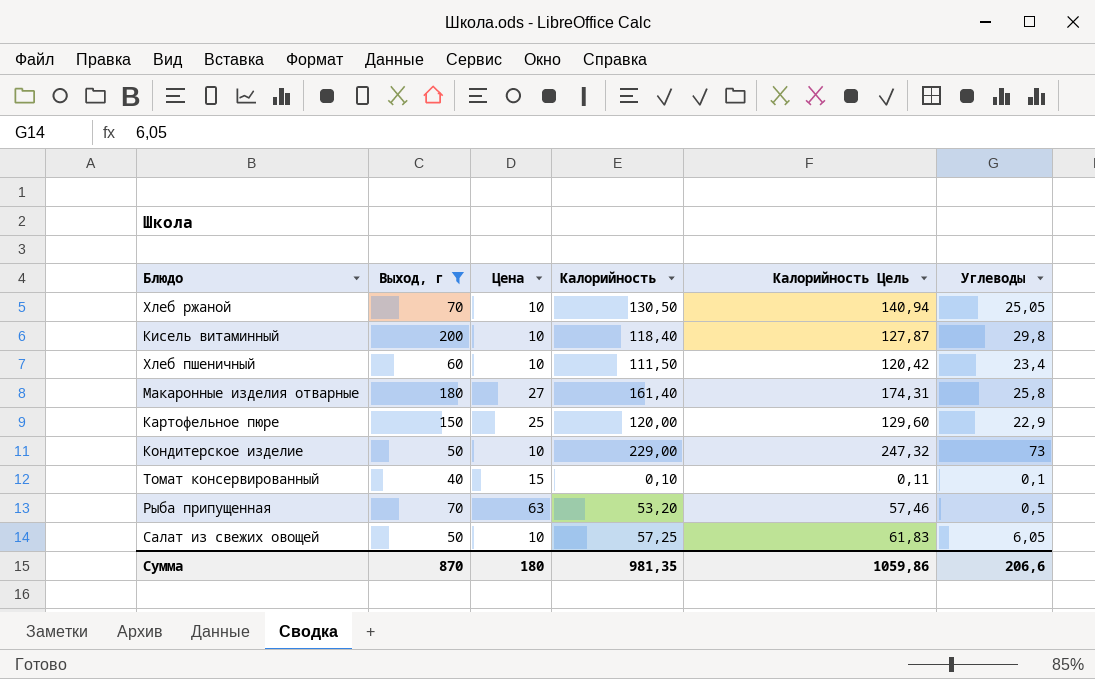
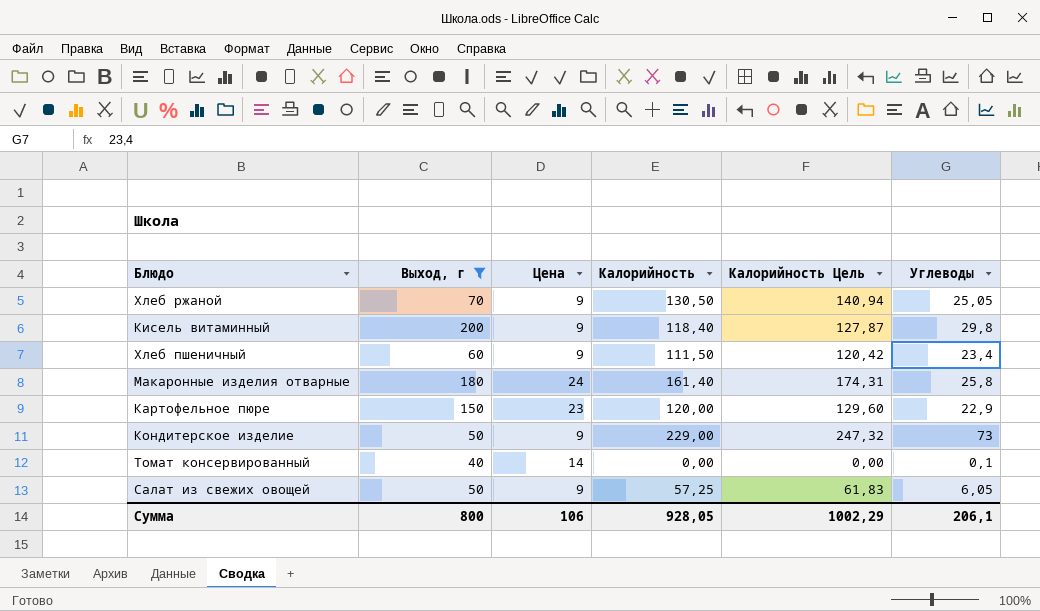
row Рыба припущенная: 70 | 63 | 53,20 | 57,46 | 0,5 -> none
Хлеб ржаной | Цена: 10 -> 9
Кисель витаминный | Цена: 10 -> 9
Хлеб пшеничный | Цена: 10 -> 9
Макаронные изделия отварные | Цена: 27 -> 24
Картофельное пюре | Цена: 25 -> 23
Кондитерское изделие | Цена: 10 -> 9
Томат консервированный | Цена: 15 -> 14
Томат консервированный | Калорийность: 0,10 -> 0,00
Томат консервированный | Калорийность Цель: 0,11 -> 0,00
Салат из свежих овощей | Цена: 10 -> 9
Сумма | Выход, г: 870 -> 800
Сумма | Цена: 180 -> 106
Сумма | Калорийность: 981,35 -> 928,05
Сумма | Калорийность Цель: 1059,86 -> 1002,29
Сумма | Углеводы: 206,6 -> 206,1

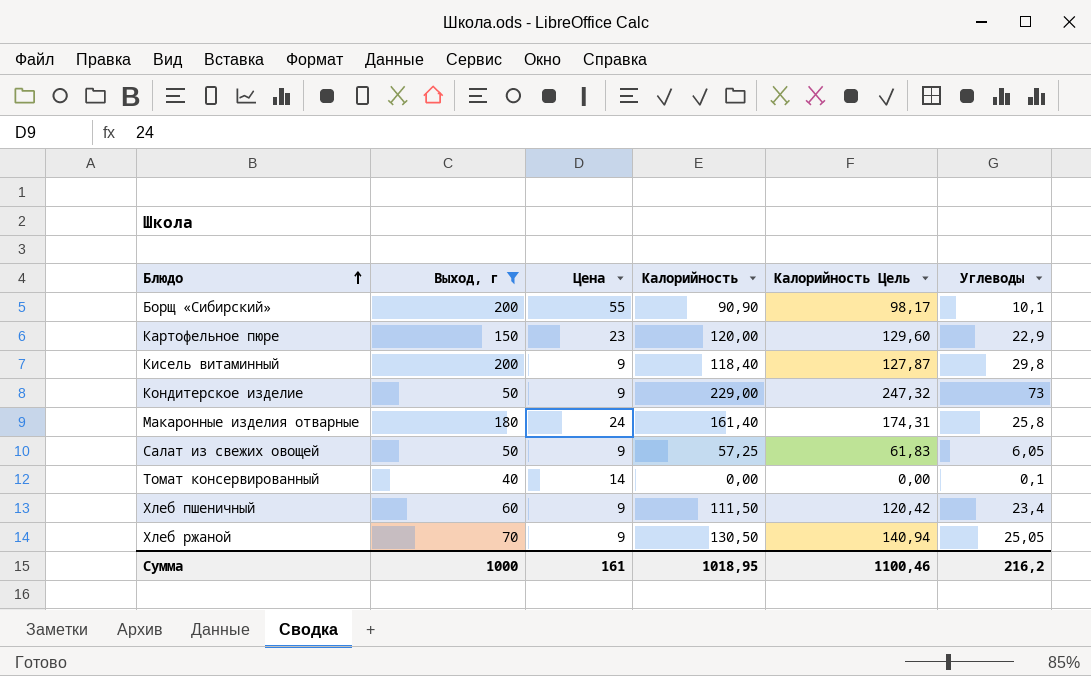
row order: none -> Блюдо ascending
row Борщ «Сибирский»: none -> 200 | 55 | 90,90 | 98,17 | 10,1
Сумма | Выход, г: 800 -> 1000
Сумма | Цена: 106 -> 161
Сумма | Калорийность: 928,05 -> 1018,95
Сумма | Калорийность Цель: 1002,29 -> 1100,46
Сумма | Углеводы: 206,1 -> 216,2

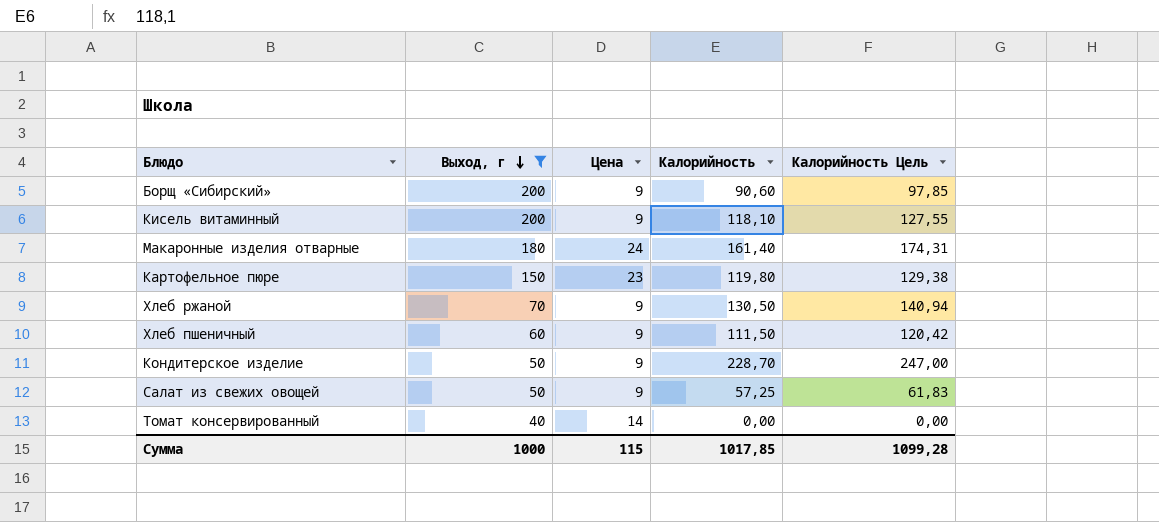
row order: Блюдо ascending -> Выход, г descending
column Углеводы | position: 6 -> none
Борщ «Сибирский» | Цена: 55 -> 9
Борщ «Сибирский» | Калорийность: 90,90 -> 90,60
Борщ «Сибирский» | Калорийность Цель: 98,17 -> 97,85
Кисель витаминный | Калорийность: 118,40 -> 118,10
Кисель витаминный | Калорийность Цель: 127,87 -> 127,55
Картофельное пюре | Калорийность: 120,00 -> 119,80
Картофельное пюре | Калорийность Цель: 129,60 -> 129,38
Кондитерское изделие | Калорийность: 229,00 -> 228,70
Кондитерское изделие | Калорийность Цель: 247,32 -> 247,00
Сумма | Цена: 161 -> 115
Сумма | Калорийность: 1018,95 -> 1017,85
Сумма | Калорийность Цель: 1100,46 -> 1099,28

